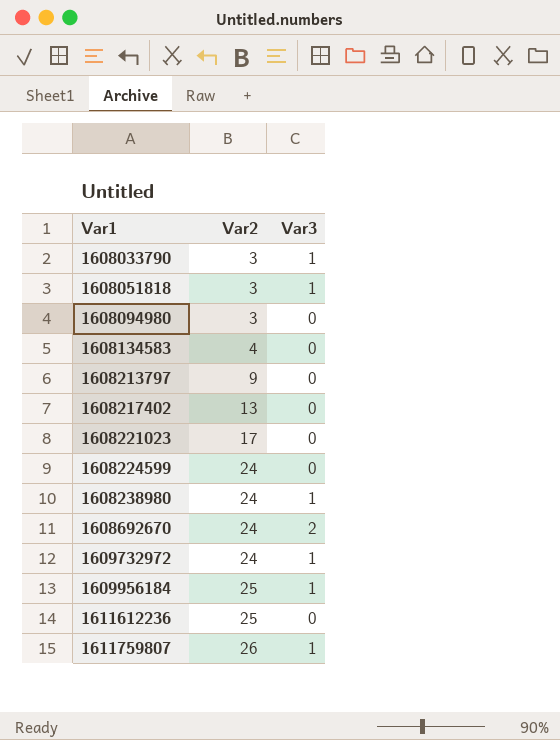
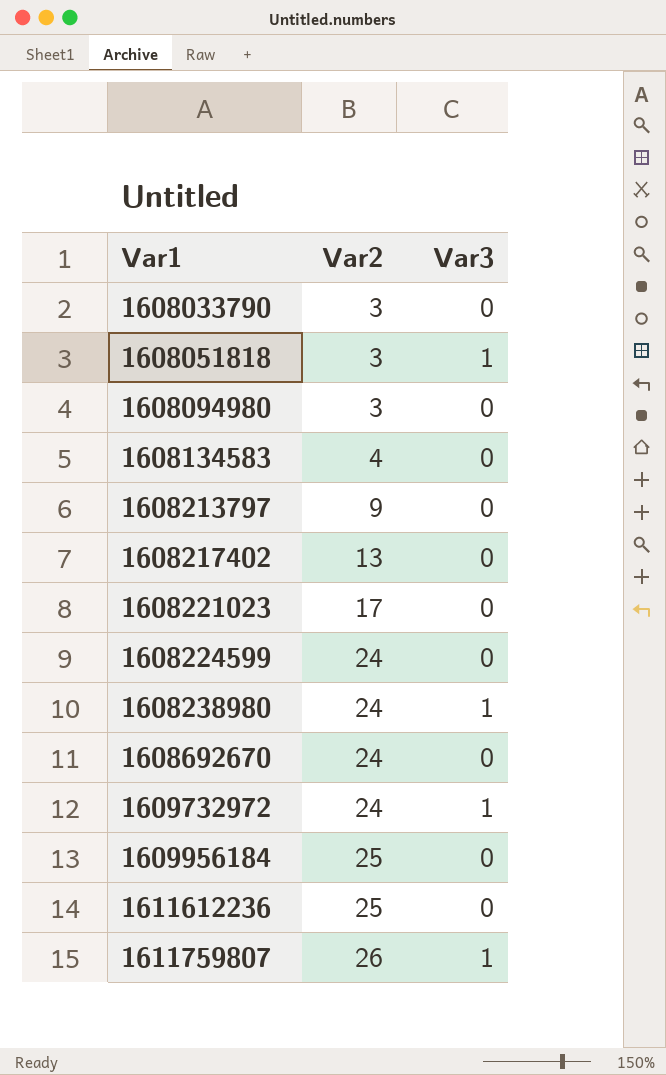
1608033790 | Var3: 1 -> 0
1608692670 | Var3: 2 -> 0
1609956184 | Var3: 1 -> 0

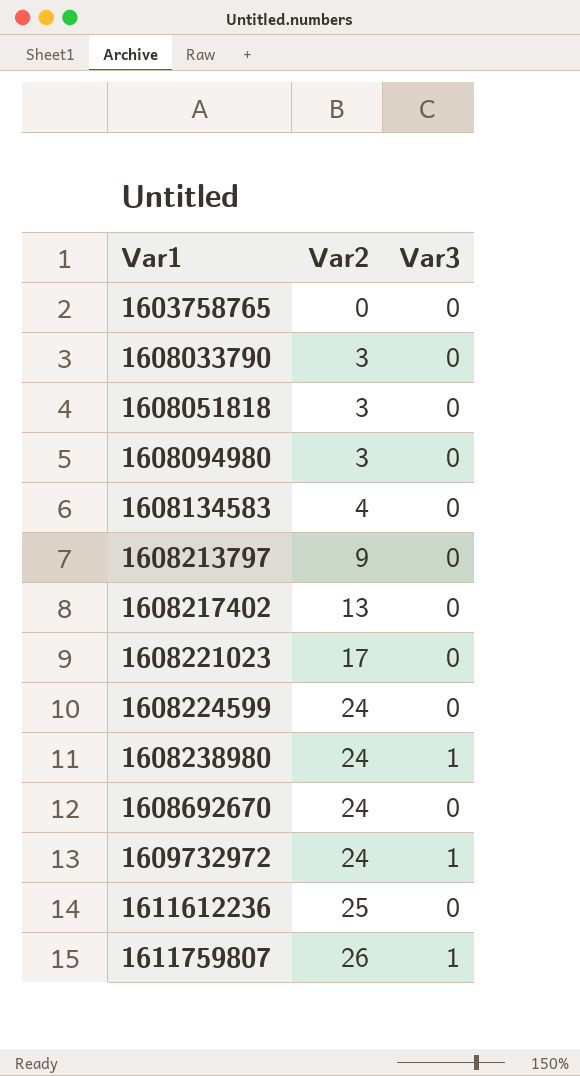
row 1609956184: 25 | 0 -> none
row 1603758765: none -> 0 | 0
1608051818 | Var3: 1 -> 0

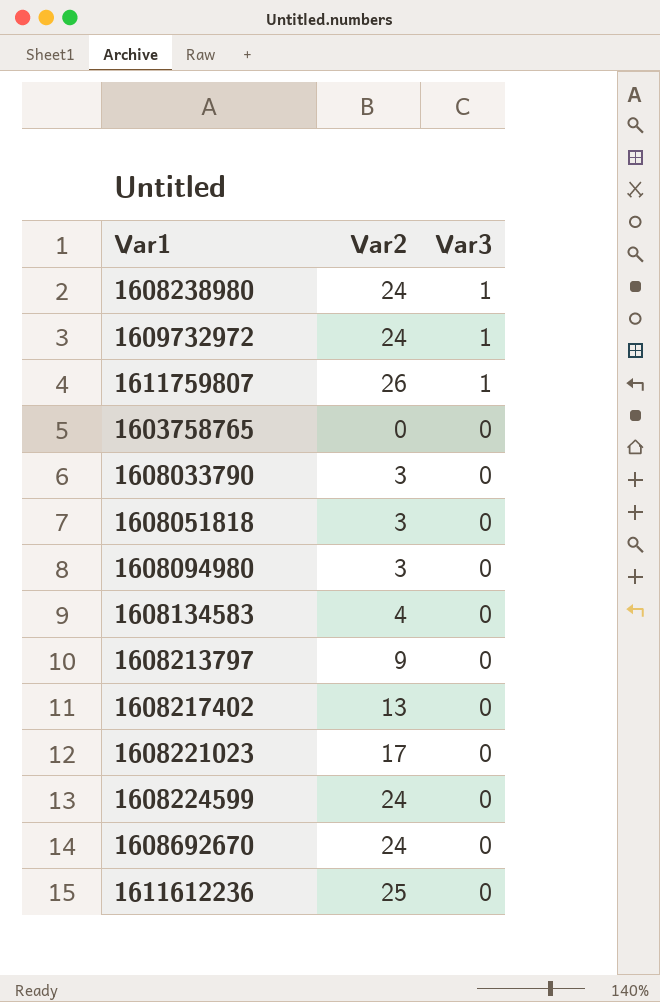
row order: Var1 ascending -> Var3 descending

